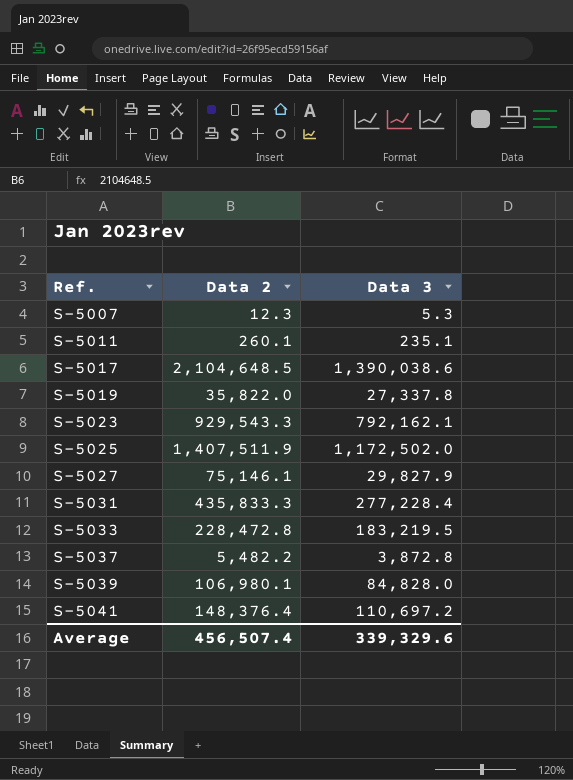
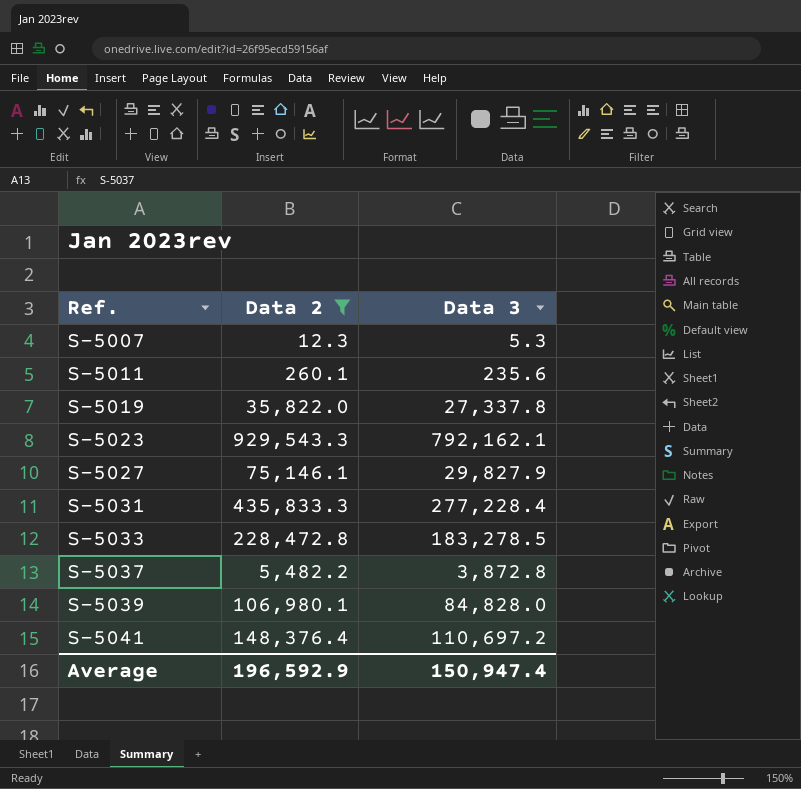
filter: none -> Data 2 <= 929,543.3
S-5011 | Data 3: 235.1 -> 235.6
S-5033 | Data 3: 183,219.5 -> 183,278.5
Average | Data 2: 456,507.4 -> 196,592.9
Average | Data 3: 339,329.6 -> 150,947.4

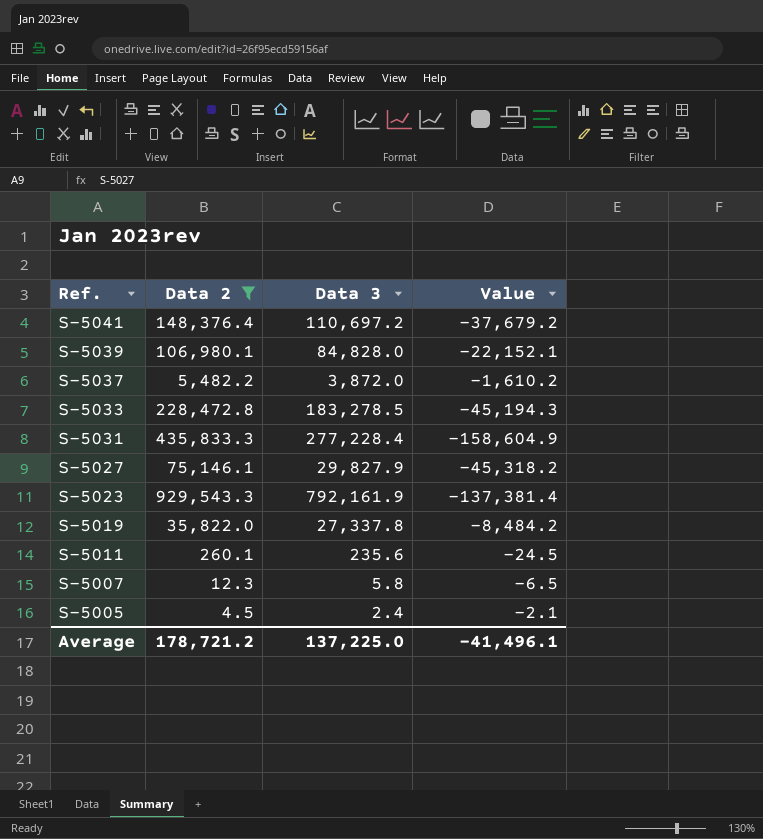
row order: Ref. ascending -> Ref. descending
column Value | formula: none -> [Data 3] - [Data 2]
S-5037 | Data 3: 3,872.8 -> 3,872.0
S-5023 | Data 3: 792,162.1 -> 792,161.9
S-5007 | Data 3: 5.3 -> 5.8
row S-5005: none -> 4.5 | 2.4 | -2.1
Average | Data 2: 196,592.9 -> 178,721.2
Average | Data 3: 150,947.4 -> 137,225.0

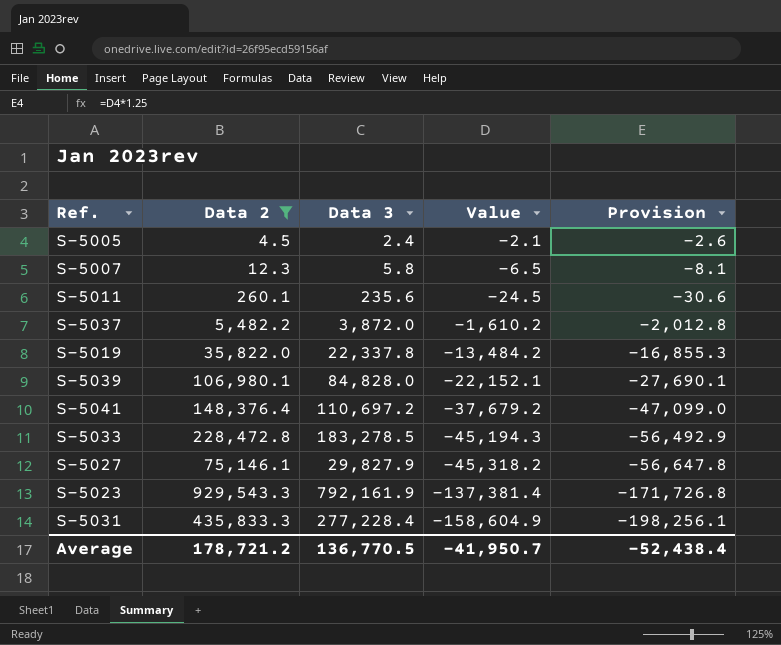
row order: Ref. descending -> Value descending
column Provision | formula: none -> [Value] * 1.25
S-5019 | Data 3: 27,337.8 -> 22,337.8
S-5019 | Value: -8,484.2 -> -13,484.2
Average | Data 3: 137,225.0 -> 136,770.5
Average | Value: -41,496.1 -> -41,950.7

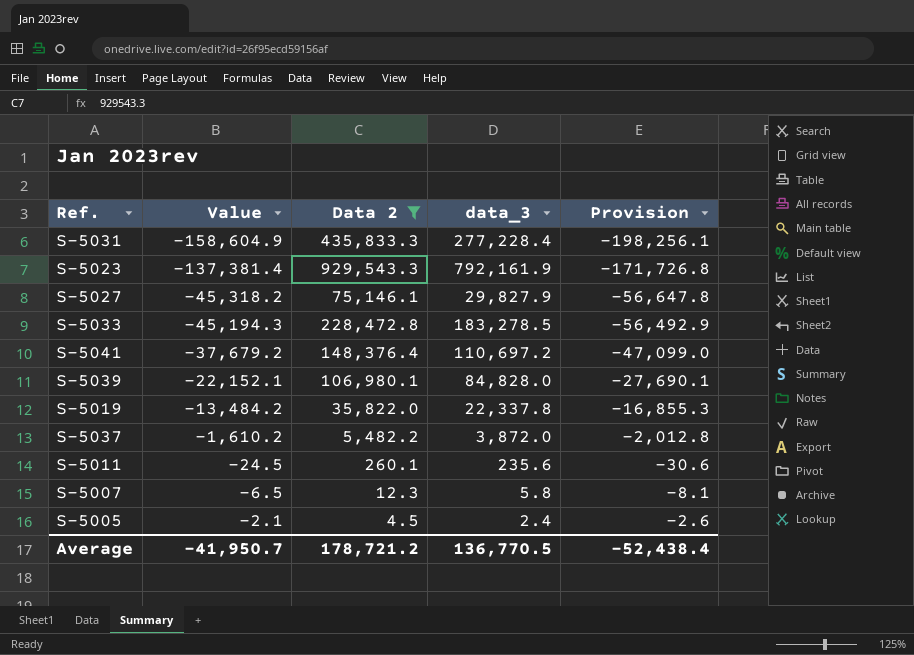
row order: Value descending -> Value ascending
column Value | position: 4 -> 2
column name: Data 3 -> data_3

